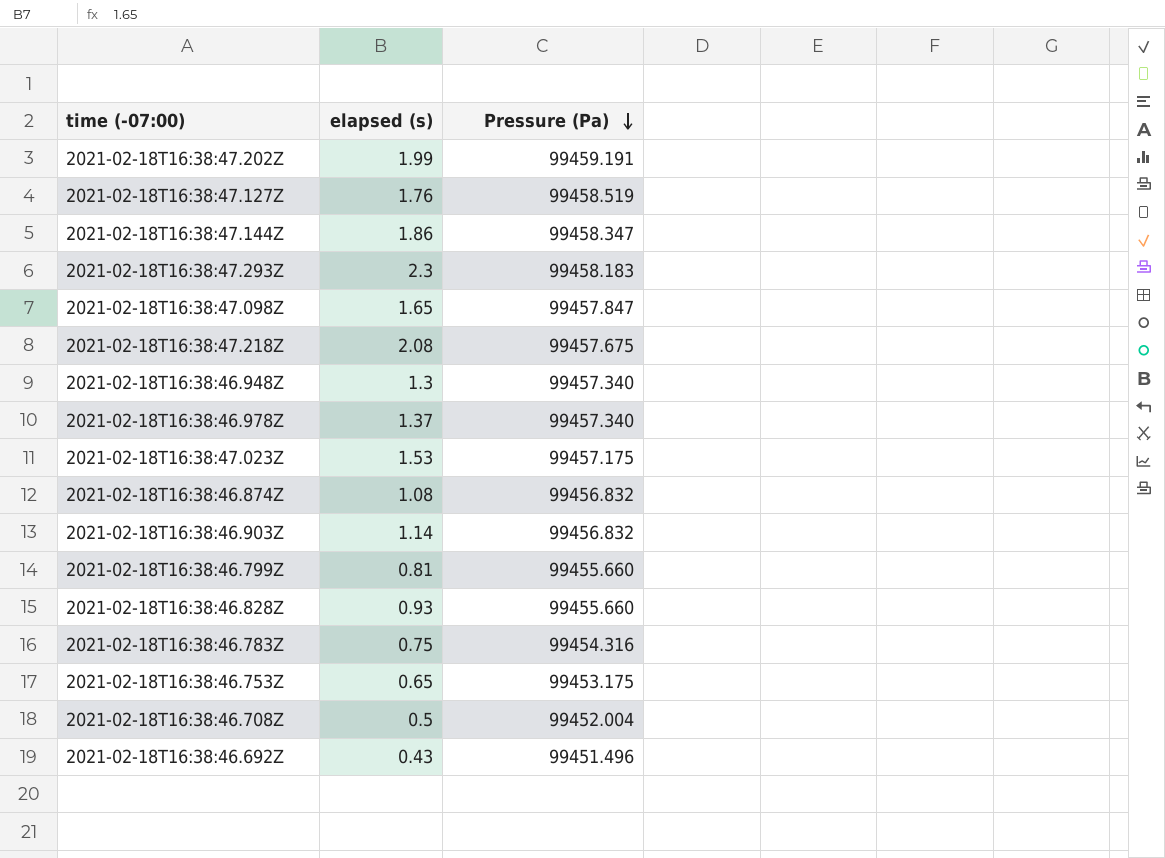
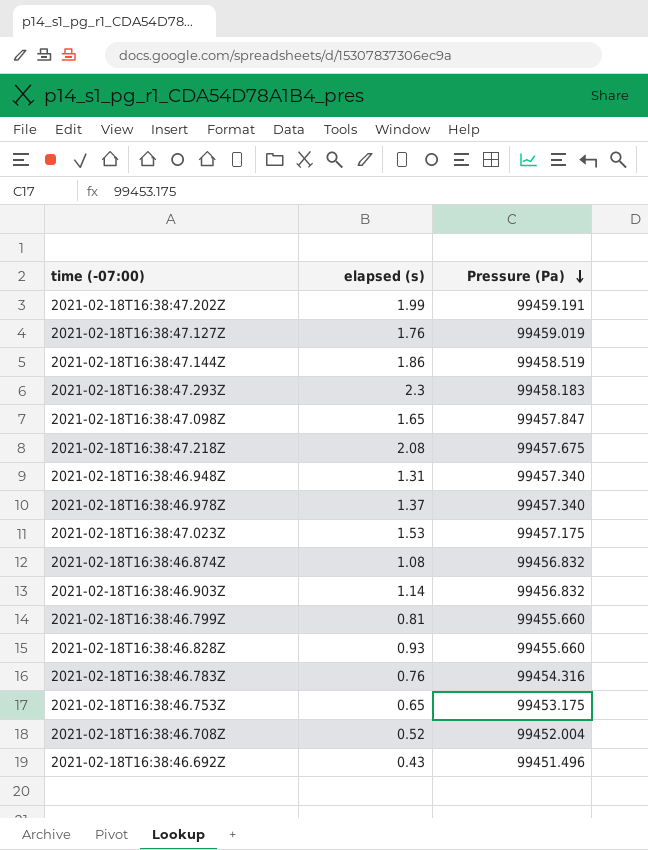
2021-02-18T16:38:47.127Z | Pressure (Pa): 99458.519 -> 99459.019
2021-02-18T16:38:47.144Z | Pressure (Pa): 99458.347 -> 99458.519
2021-02-18T16:38:46.948Z | elapsed (s): 1.3 -> 1.31
2021-02-18T16:38:46.783Z | elapsed (s): 0.75 -> 0.76
2021-02-18T16:38:46.708Z | elapsed (s): 0.5 -> 0.52

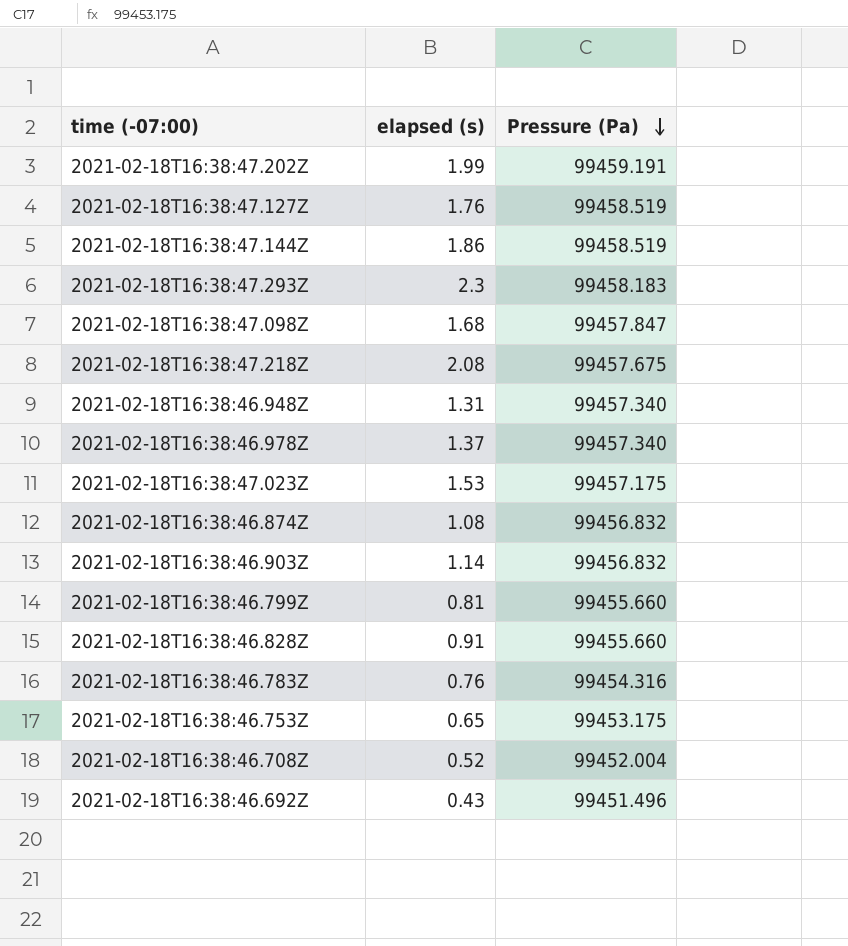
2021-02-18T16:38:47.127Z | Pressure (Pa): 99459.019 -> 99458.519
2021-02-18T16:38:47.098Z | elapsed (s): 1.65 -> 1.68
2021-02-18T16:38:46.828Z | elapsed (s): 0.93 -> 0.91

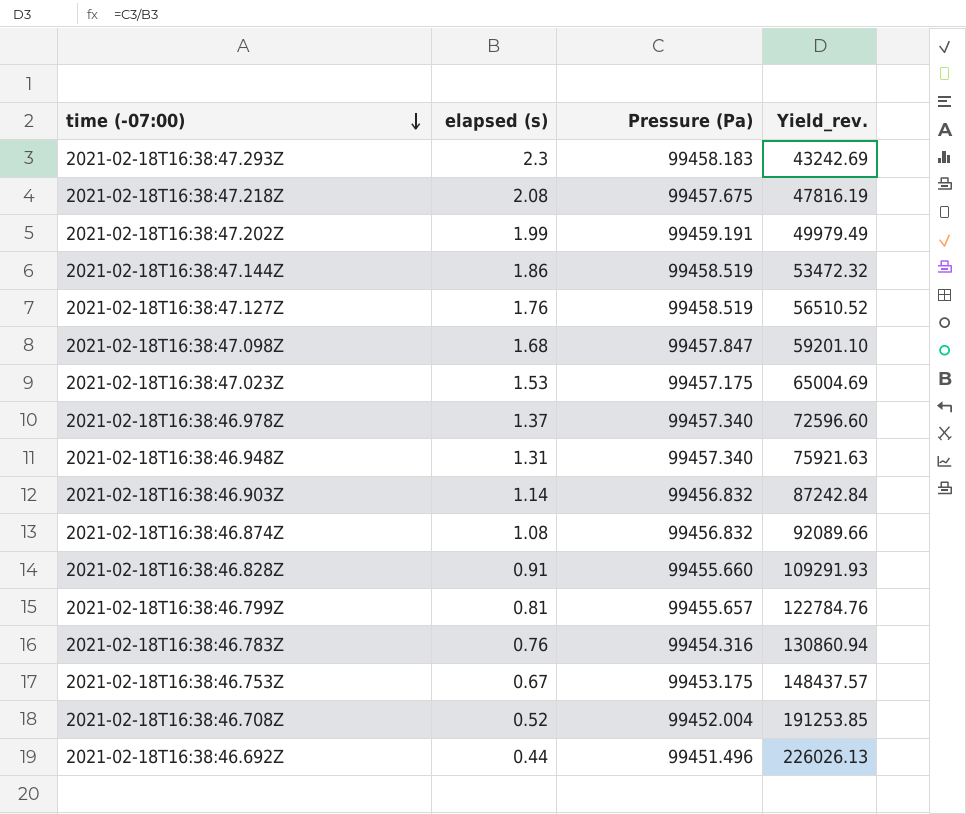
row order: Pressure (Pa) descending -> time (-07:00) descending
column Yield_rev. | formula: none -> [Pressure (Pa)] / [elapsed (s)]
2021-02-18T16:38:46.799Z | Pressure (Pa): 99455.660 -> 99455.657
2021-02-18T16:38:46.753Z | elapsed (s): 0.65 -> 0.67
2021-02-18T16:38:46.692Z | elapsed (s): 0.43 -> 0.44

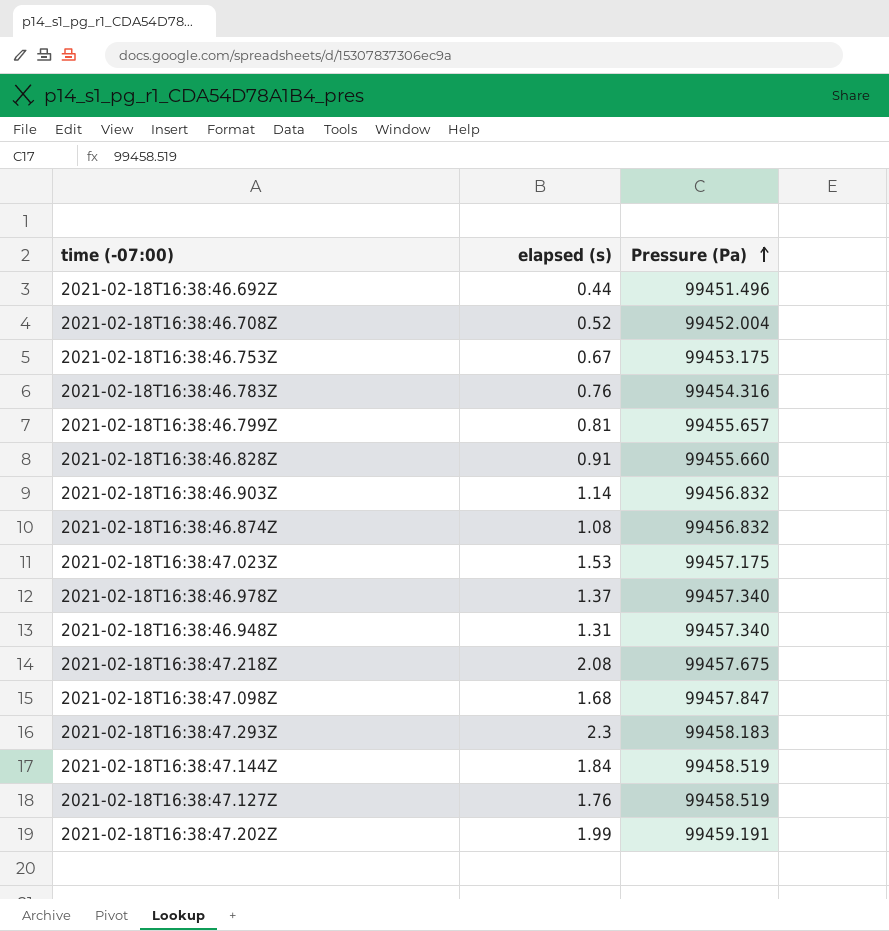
row order: time (-07:00) descending -> Pressure (Pa) ascending
column Yield_rev. | formula: [Pressure (Pa)] / [elapsed (s)] -> none
2021-02-18T16:38:47.144Z | elapsed (s): 1.86 -> 1.84

